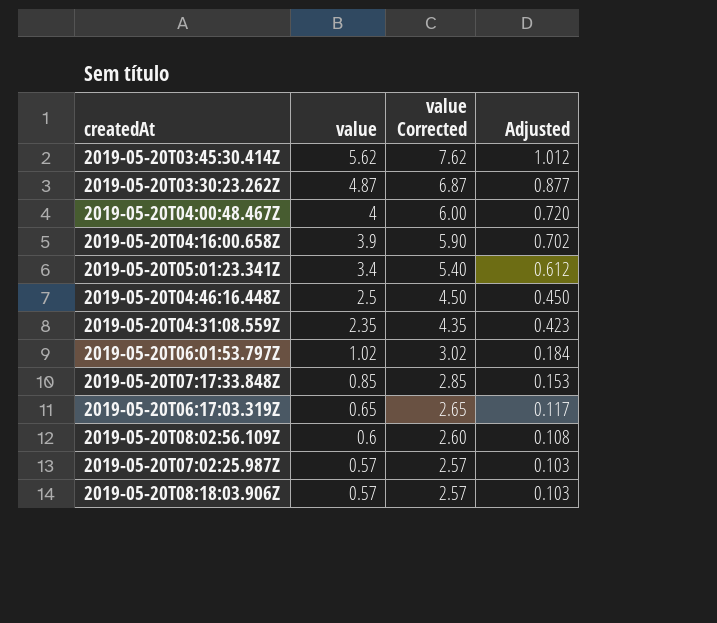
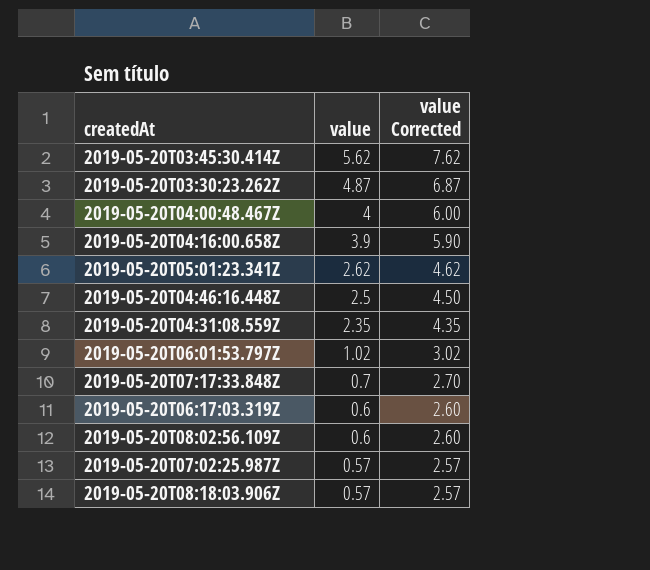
column Adjusted | formula: [value] * 0.18 -> none
2019-05-20T05:01:23.341Z | value: 3.4 -> 2.62
2019-05-20T05:01:23.341Z | value Corrected: 5.40 -> 4.62
2019-05-20T07:17:33.848Z | value: 0.85 -> 0.7
2019-05-20T07:17:33.848Z | value Corrected: 2.85 -> 2.70
2019-05-20T06:17:03.319Z | value: 0.65 -> 0.6
2019-05-20T06:17:03.319Z | value Corrected: 2.65 -> 2.60

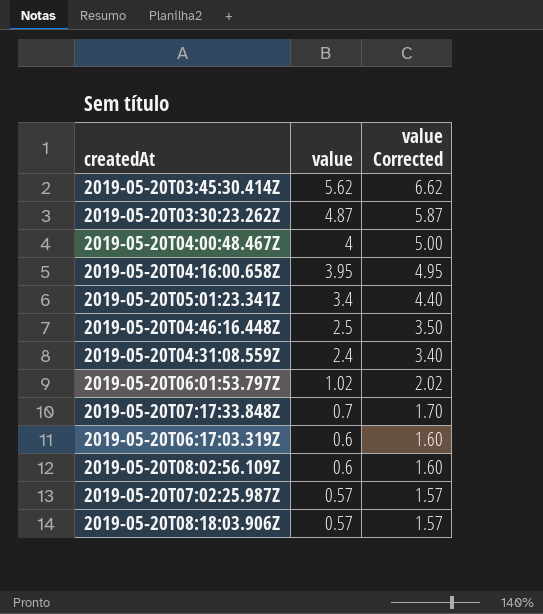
column value Corrected | formula: [value] + 2 -> [value] + 1
2019-05-20T04:16:00.658Z | value: 3.9 -> 3.95
2019-05-20T05:01:23.341Z | value: 2.62 -> 3.4
2019-05-20T04:31:08.559Z | value: 2.35 -> 2.4

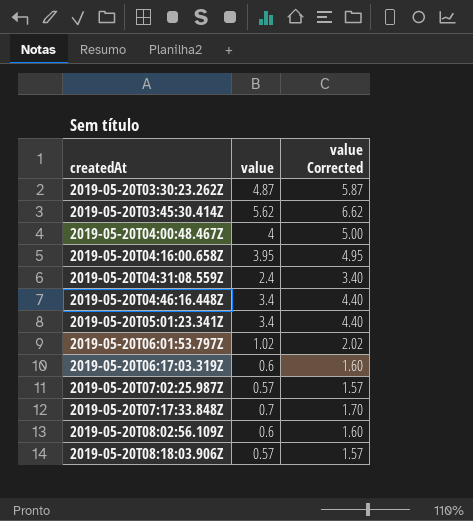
row order: value descending -> createdAt ascending
2019-05-20T04:46:16.448Z | value: 2.5 -> 3.4
2019-05-20T04:46:16.448Z | value Corrected: 3.50 -> 4.40

